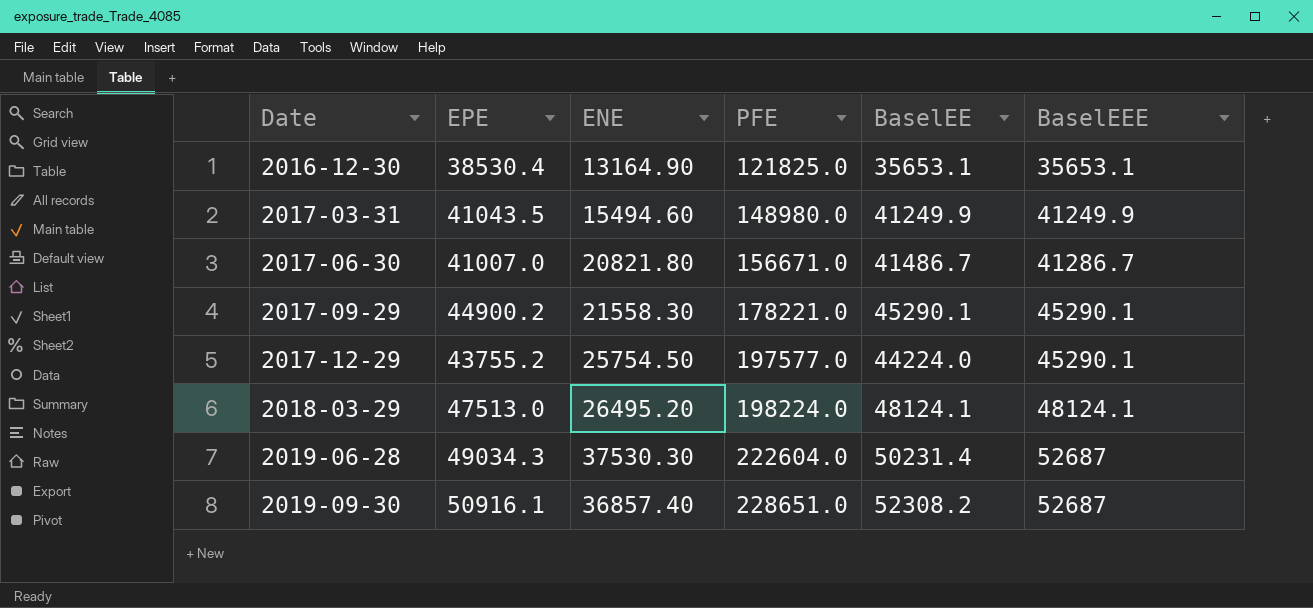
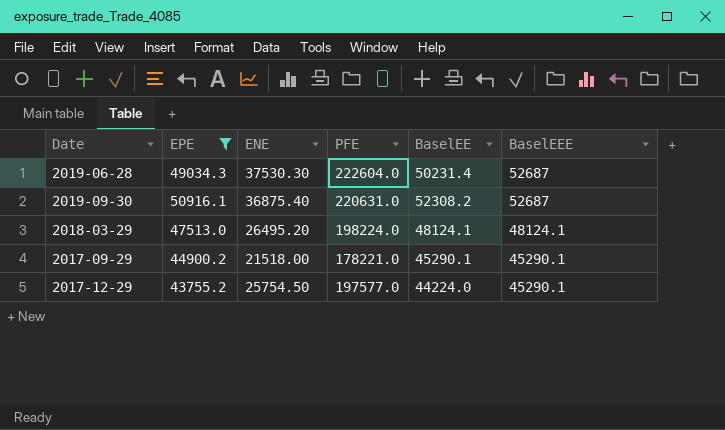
filter: none -> EPE >= 43755.2
row order: Date ascending -> BaselEEE descending
2019-09-30 | ENE: 36857.40 -> 36875.40
2019-09-30 | PFE: 228651.0 -> 220631.0
2017-09-29 | ENE: 21558.30 -> 21518.00

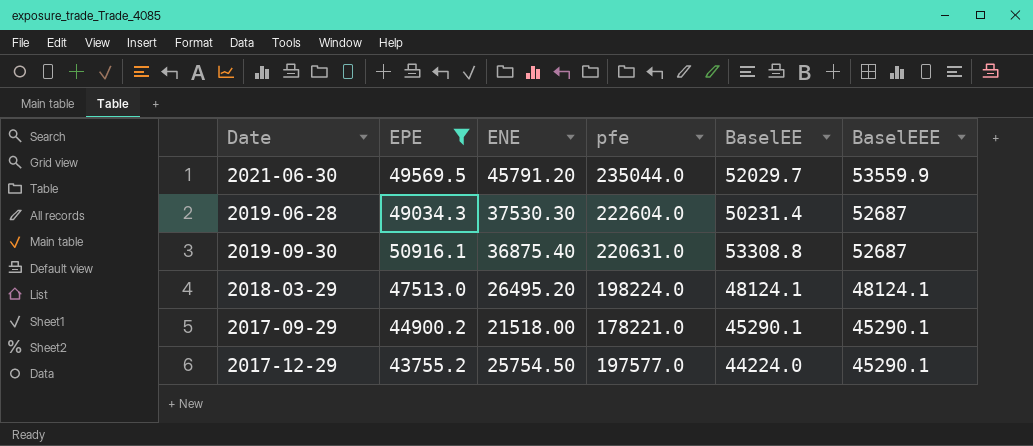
column name: PFE -> pfe
row 2021-06-30: none -> 49569.5 | 45791.20 | 235044.0 | 52029.7 | 53559.9
2019-09-30 | BaselEE: 52308.2 -> 53308.8

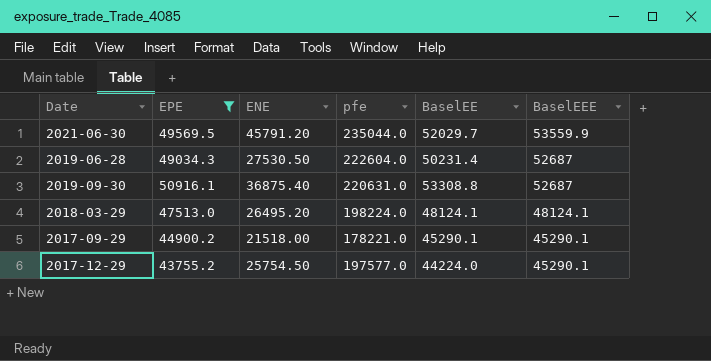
2019-06-28 | ENE: 37530.30 -> 27530.50

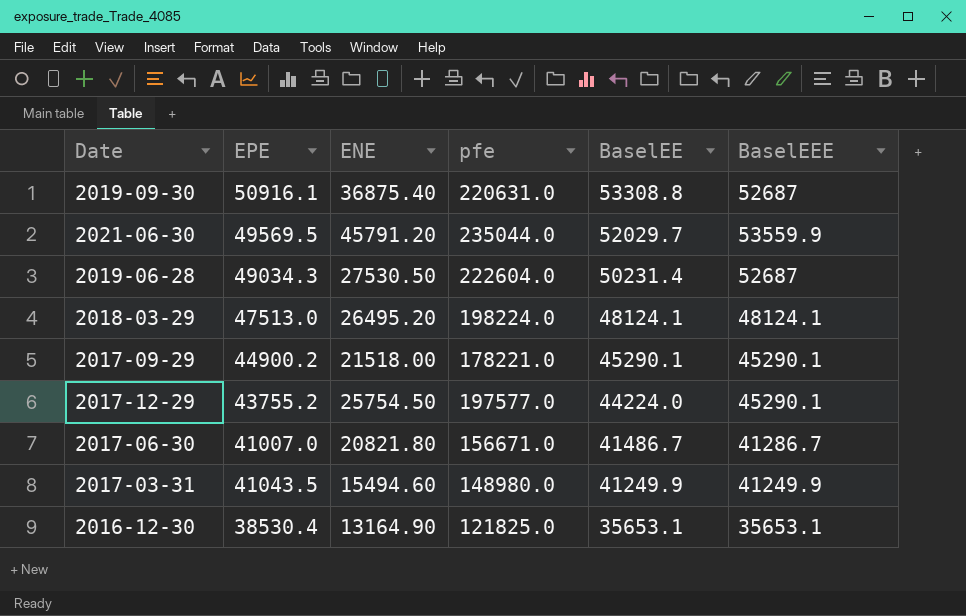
filter: EPE >= 43755.2 -> none
row order: BaselEEE descending -> BaselEE descending

